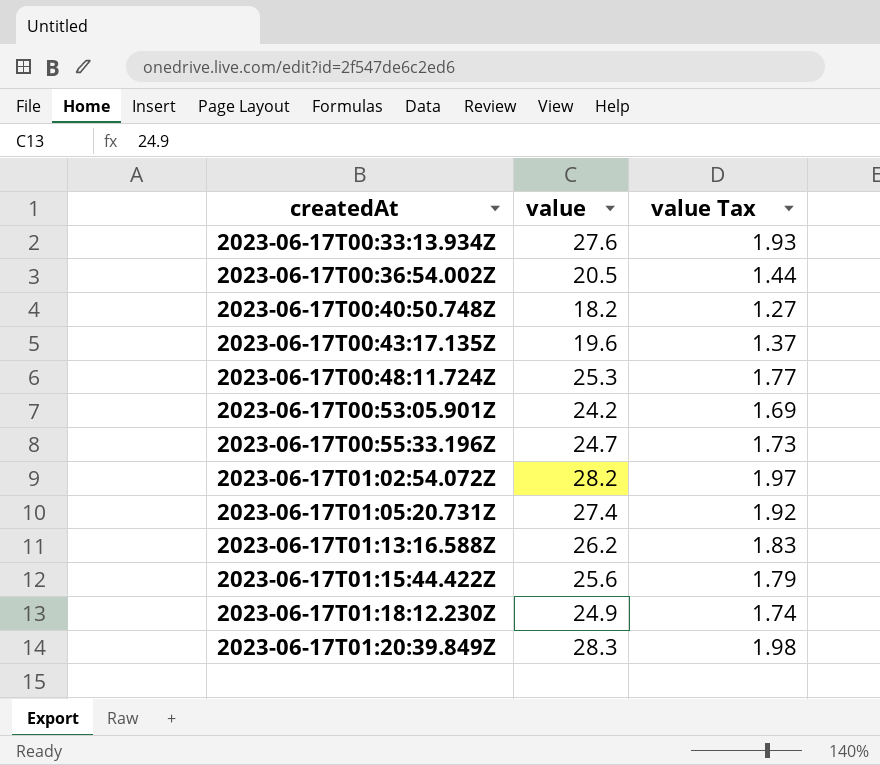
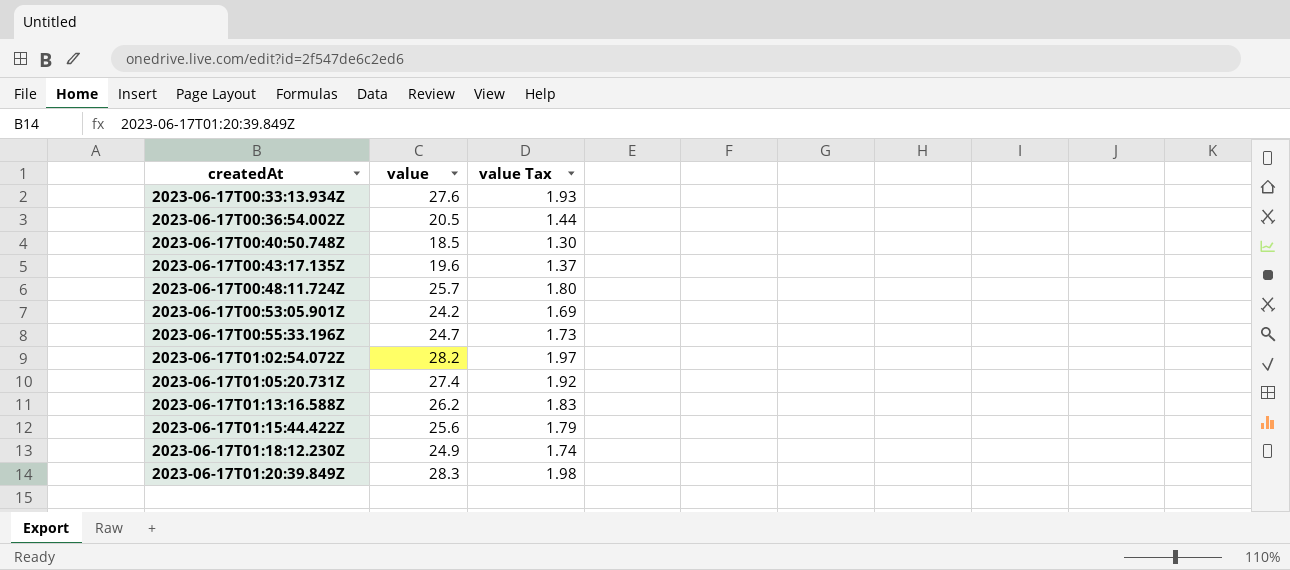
2023-06-17T00:40:50.748Z | value: 18.2 -> 18.5
2023-06-17T00:40:50.748Z | value Tax: 1.27 -> 1.30
2023-06-17T00:48:11.724Z | value: 25.3 -> 25.7
2023-06-17T00:48:11.724Z | value Tax: 1.77 -> 1.80

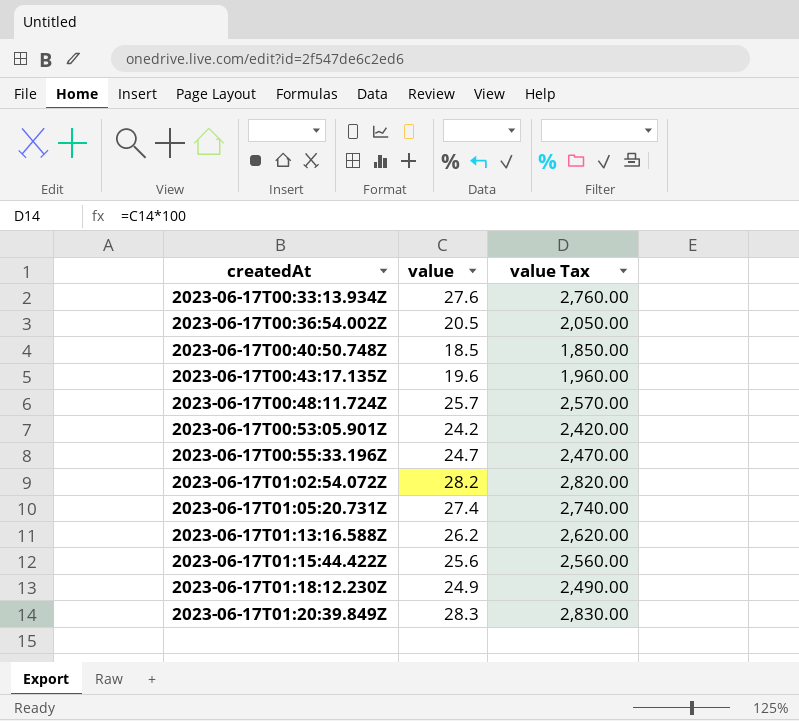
column value Tax | formula: [value] * 0.07 -> [value] * 100

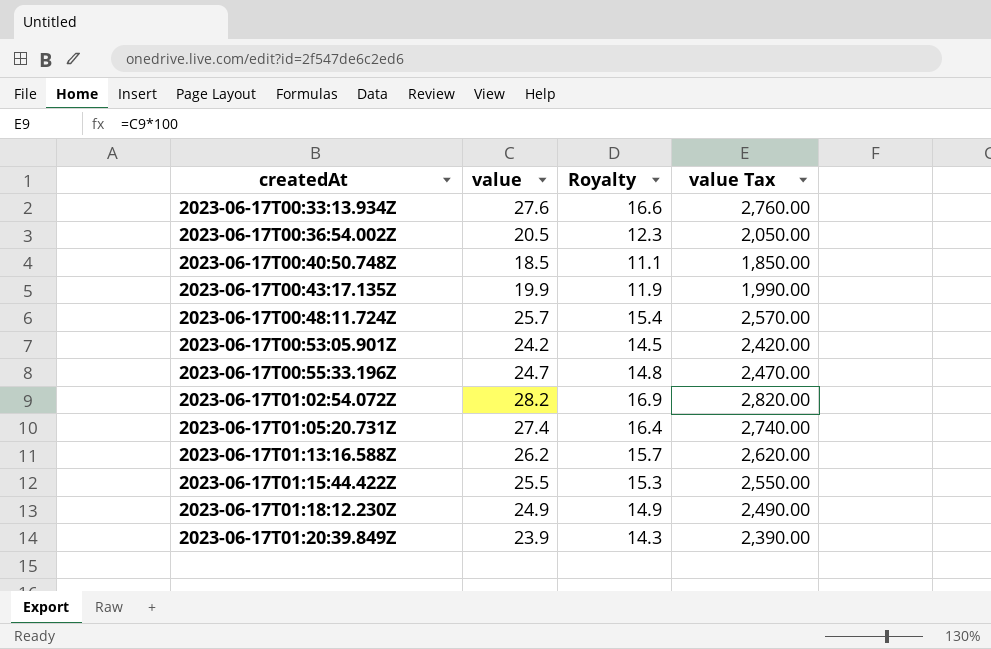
column Royalty | formula: none -> [value] * 0.6
2023-06-17T00:43:17.135Z | value: 19.6 -> 19.9
2023-06-17T00:43:17.135Z | value Tax: 1,960.00 -> 1,990.00
2023-06-17T01:15:44.422Z | value: 25.6 -> 25.5
2023-06-17T01:15:44.422Z | value Tax: 2,560.00 -> 2,550.00
2023-06-17T01:20:39.849Z | value: 28.3 -> 23.9
2023-06-17T01:20:39.849Z | value Tax: 2,830.00 -> 2,390.00

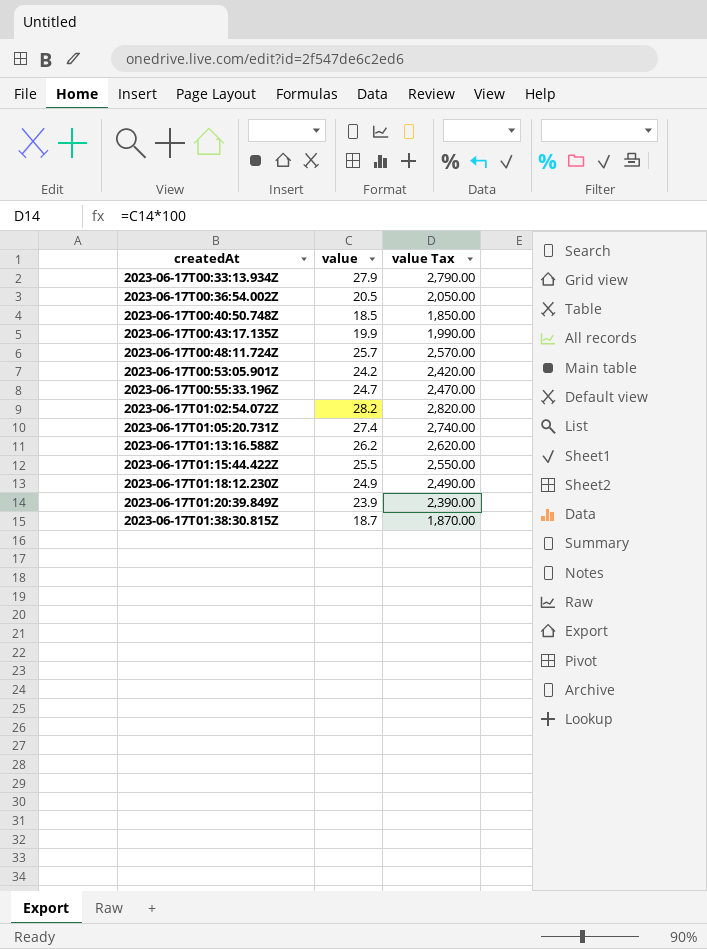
column Royalty | formula: [value] * 0.6 -> none
2023-06-17T00:33:13.934Z | value: 27.6 -> 27.9
2023-06-17T00:33:13.934Z | value Tax: 2,760.00 -> 2,790.00
row 2023-06-17T01:38:30.815Z: none -> 18.7 | 1,870.00

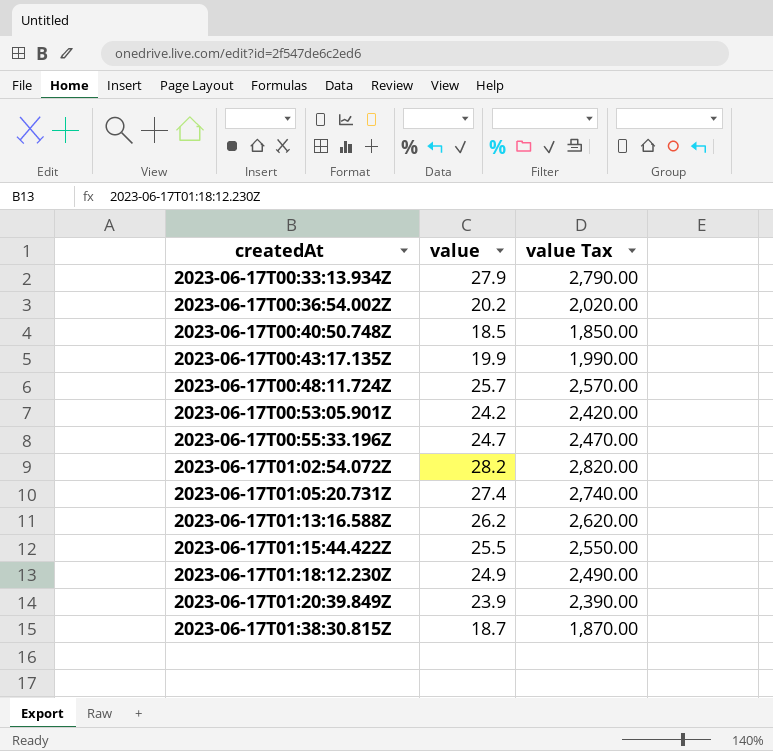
2023-06-17T00:36:54.002Z | value: 20.5 -> 20.2
2023-06-17T00:36:54.002Z | value Tax: 2,050.00 -> 2,020.00

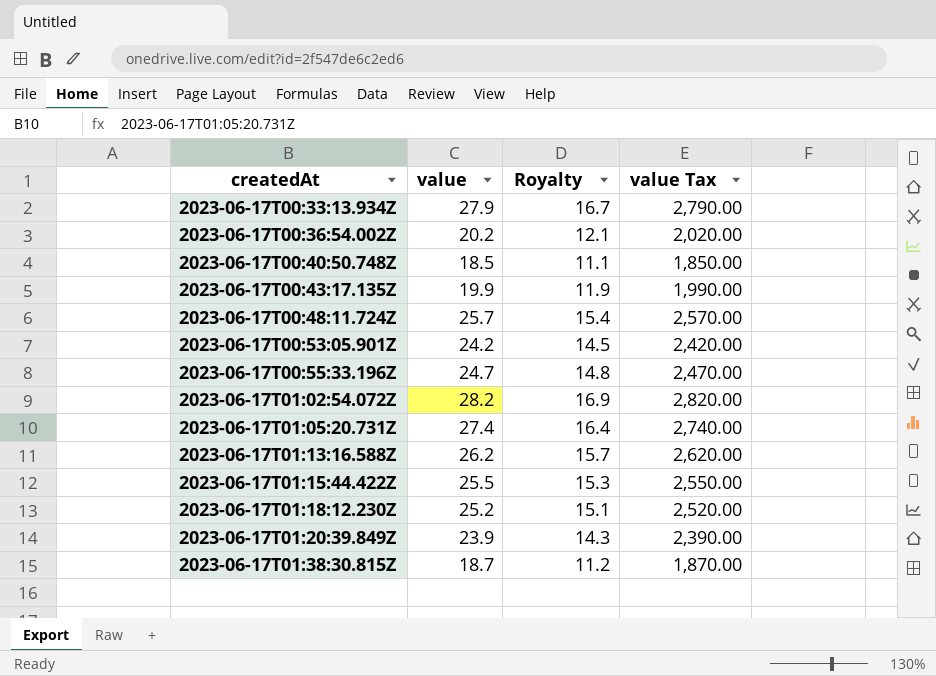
column Royalty | formula: none -> [value] * 0.6
2023-06-17T01:18:12.230Z | value: 24.9 -> 25.2
2023-06-17T01:18:12.230Z | value Tax: 2,490.00 -> 2,520.00

